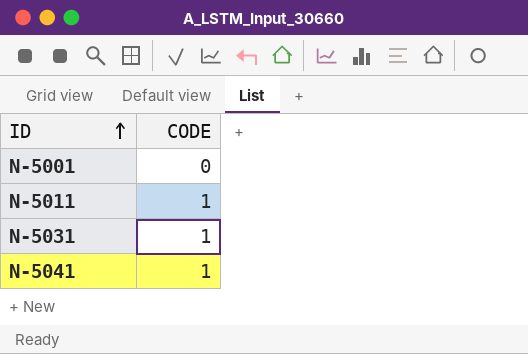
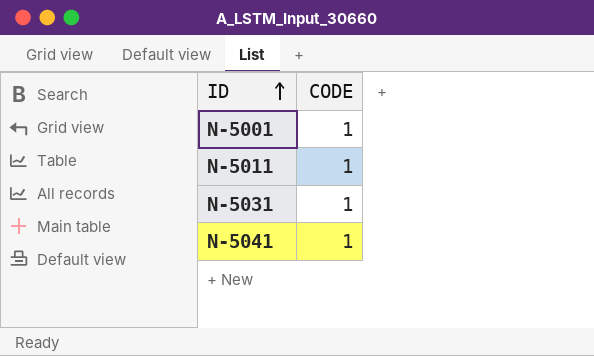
N-5001 | CODE: 0 -> 1

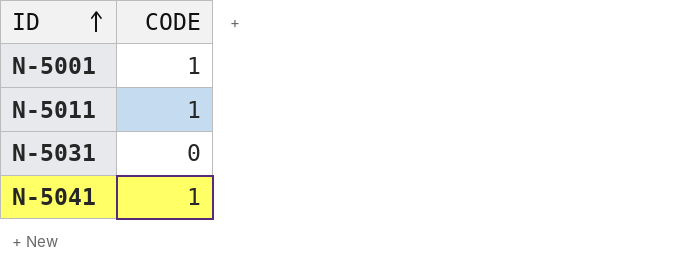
N-5031 | CODE: 1 -> 0

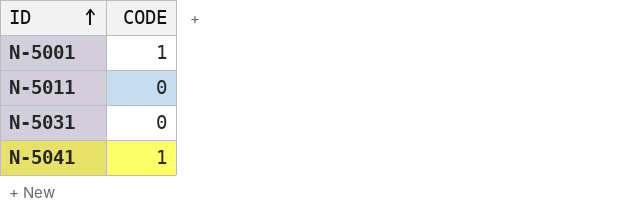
N-5011 | CODE: 1 -> 0

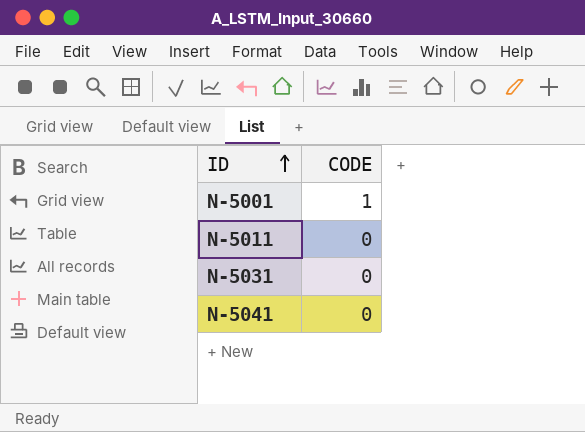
N-5041 | CODE: 1 -> 0

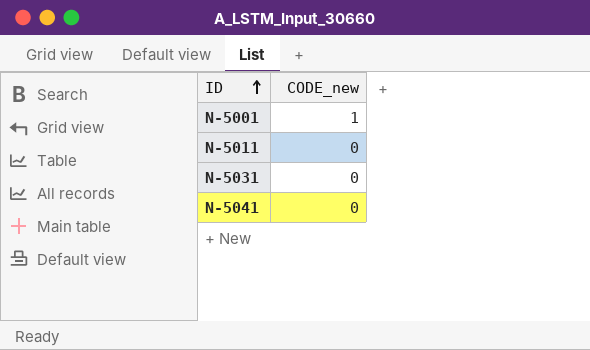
column name: CODE -> CODE_new

